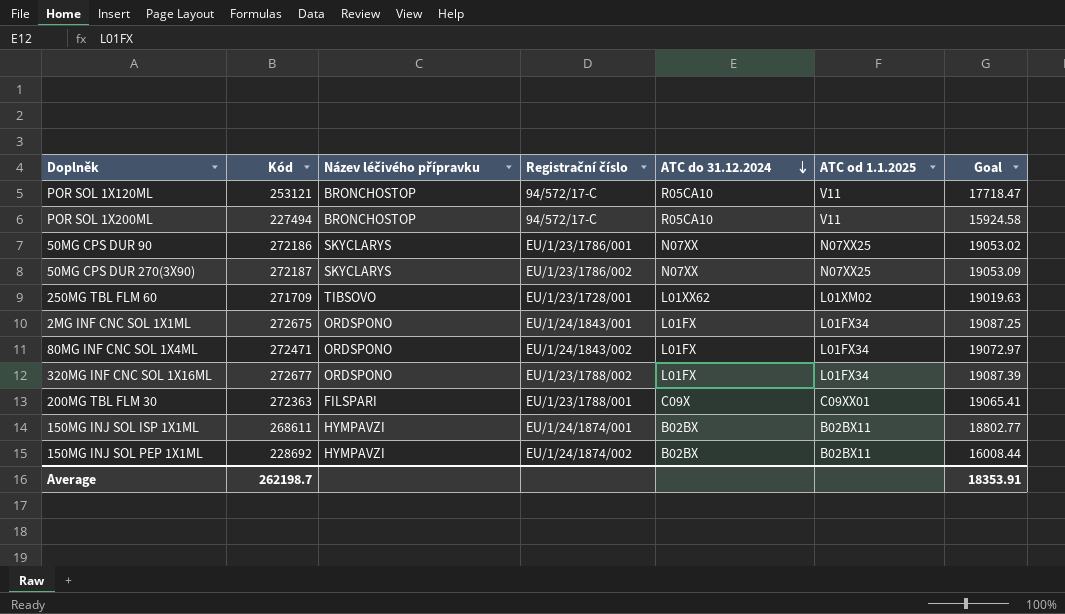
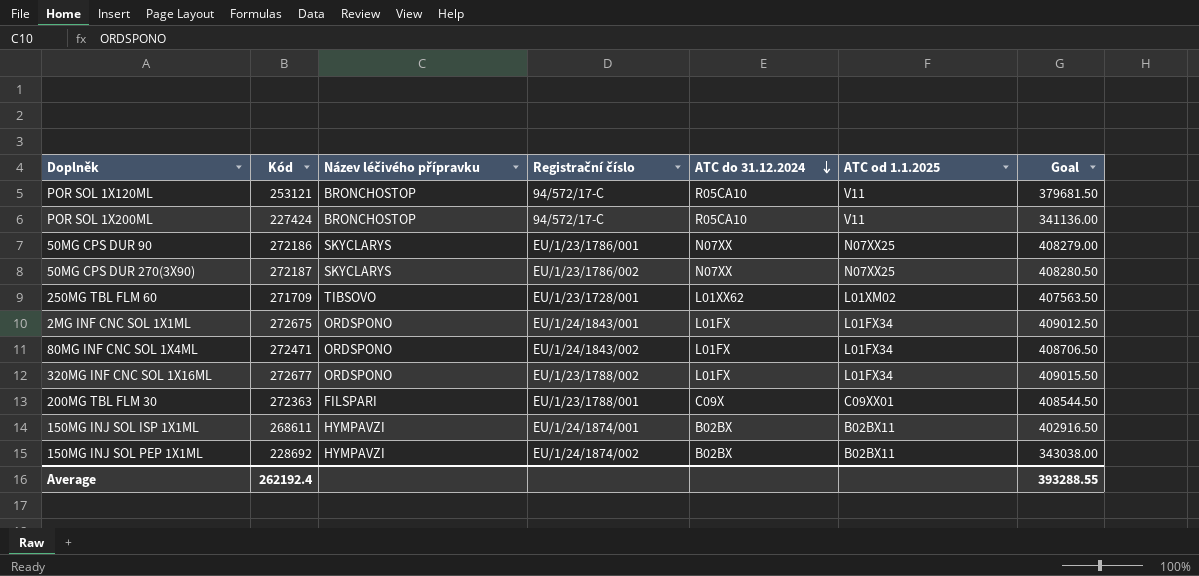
column Goal | formula: [Kód] * 0.07 -> [Kód] * 1.5
POR SOL 1X200ML | Kód: 227494 -> 227424
Average | Kód: 262198.7 -> 262192.4
Average | Goal: 18353.91 -> 393288.55

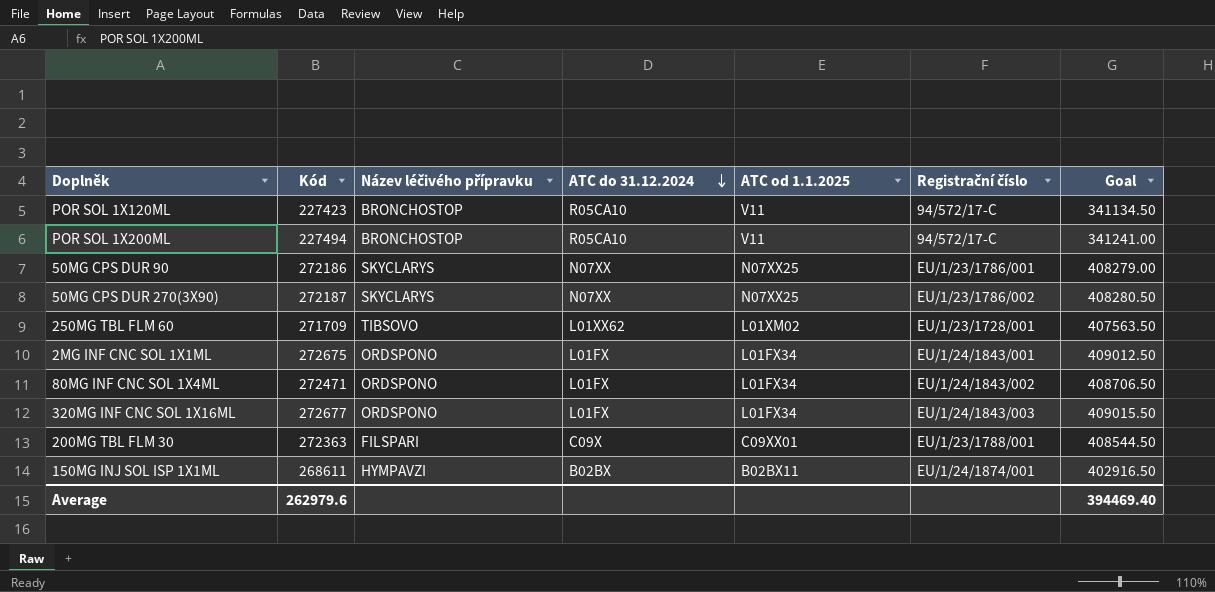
column Registrační číslo | position: 4 -> 6
row 150MG INJ SOL PEP 1X1ML: 228692 | HYMPAVZI | EU/1/24/1874/002 | B02BX | B02BX11 | 343038.00 -> none
POR SOL 1X120ML | Kód: 253121 -> 227423
POR SOL 1X120ML | Goal: 379681.50 -> 341134.50
POR SOL 1X200ML | Kód: 227424 -> 227494
POR SOL 1X200ML | Goal: 341136.00 -> 341241.00
320MG INF CNC SOL 1X16ML | Registrační číslo: EU/1/23/1788/002 -> EU/1/24/1843/003
Average | Kód: 262192.4 -> 262979.6
Average | Goal: 393288.55 -> 394469.40

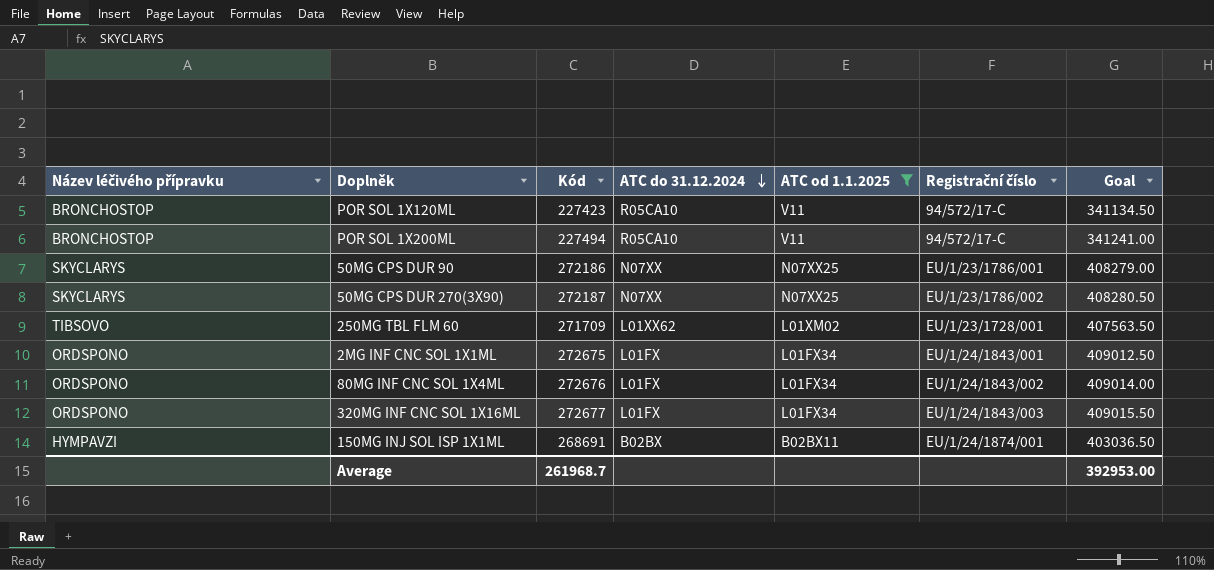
filter: none -> ATC od 1.1.2025 != C09XX01
column Název léčivého přípravku | position: 3 -> 1
80MG INF CNC SOL 1X4ML | Kód: 272471 -> 272676
80MG INF CNC SOL 1X4ML | Goal: 408706.50 -> 409014.00
150MG INJ SOL ISP 1X1ML | Kód: 268611 -> 268691
150MG INJ SOL ISP 1X1ML | Goal: 402916.50 -> 403036.50
Average | Kód: 262979.6 -> 261968.7
Average | Goal: 394469.40 -> 392953.00

